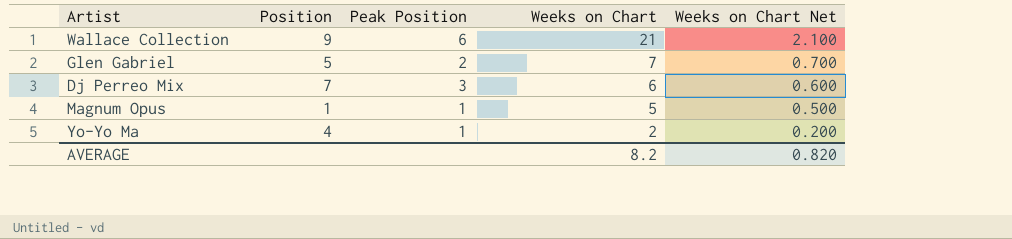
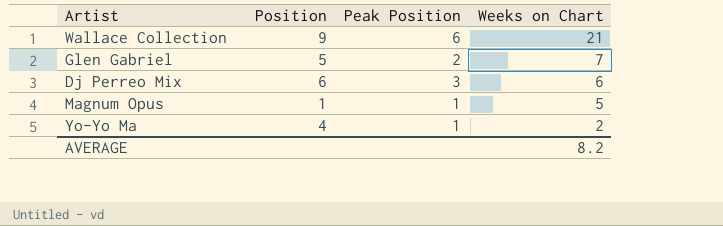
column Weeks on Chart Net | formula: [Weeks on Chart] * 0.1 -> none
Dj Perreo Mix | Position: 7 -> 6

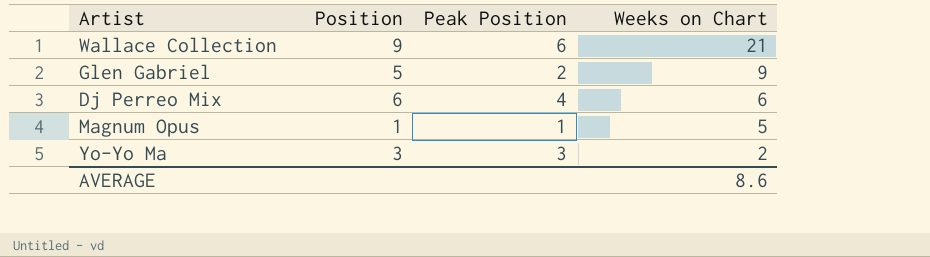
Glen Gabriel | Weeks on Chart: 7 -> 9
Dj Perreo Mix | Peak Position: 3 -> 4
Yo-Yo Ma | Position: 4 -> 3
Yo-Yo Ma | Peak Position: 1 -> 3
AVERAGE | Weeks on Chart: 8.2 -> 8.6

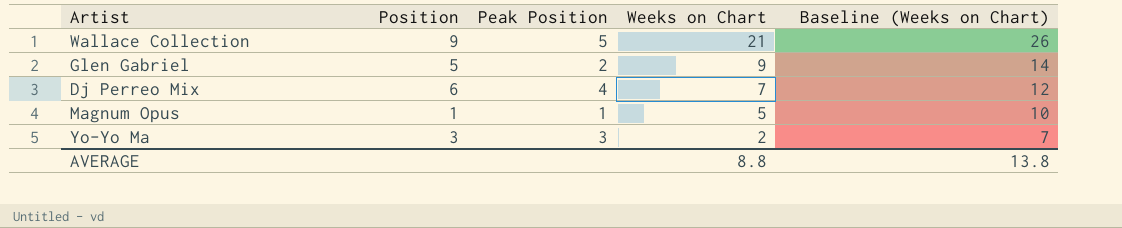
column Baseline (Weeks on Chart) | formula: none -> [Weeks on Chart] + 5
Wallace Collection | Peak Position: 6 -> 5
Dj Perreo Mix | Weeks on Chart: 6 -> 7
AVERAGE | Weeks on Chart: 8.6 -> 8.8

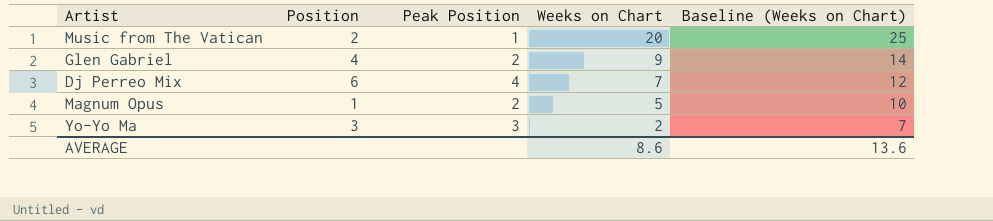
row Wallace Collection: 9 | 5 | 21 | 26 -> none
row Music from The Vatican: none -> 2 | 1 | 20 | 25
Glen Gabriel | Position: 5 -> 4
Magnum Opus | Peak Position: 1 -> 2
AVERAGE | Weeks on Chart: 8.8 -> 8.6
AVERAGE | Baseline (Weeks on Chart): 13.8 -> 13.6

